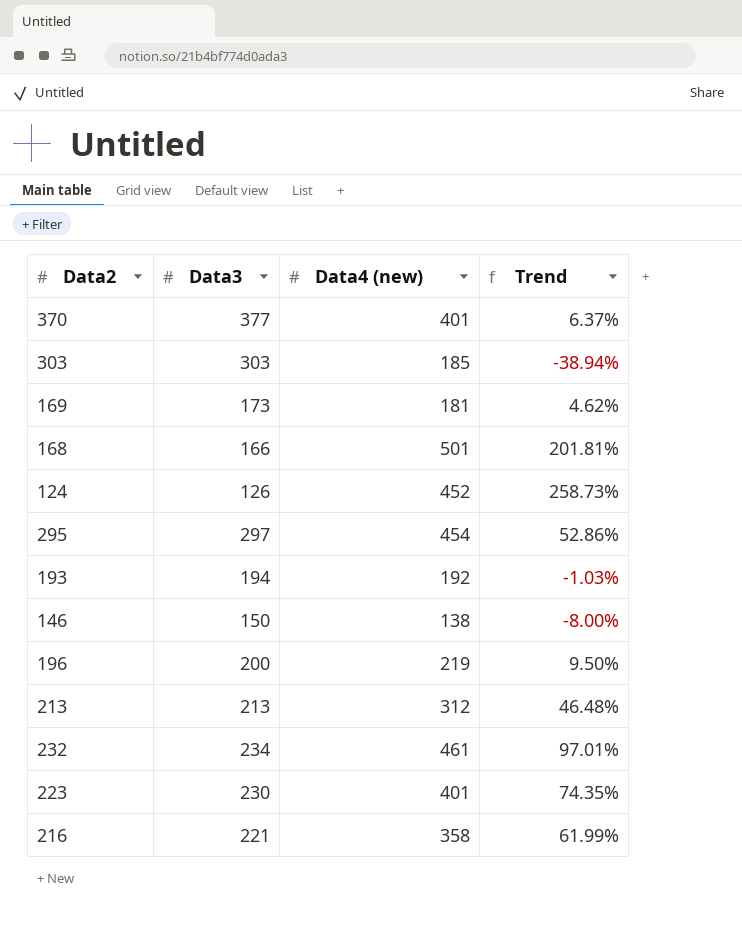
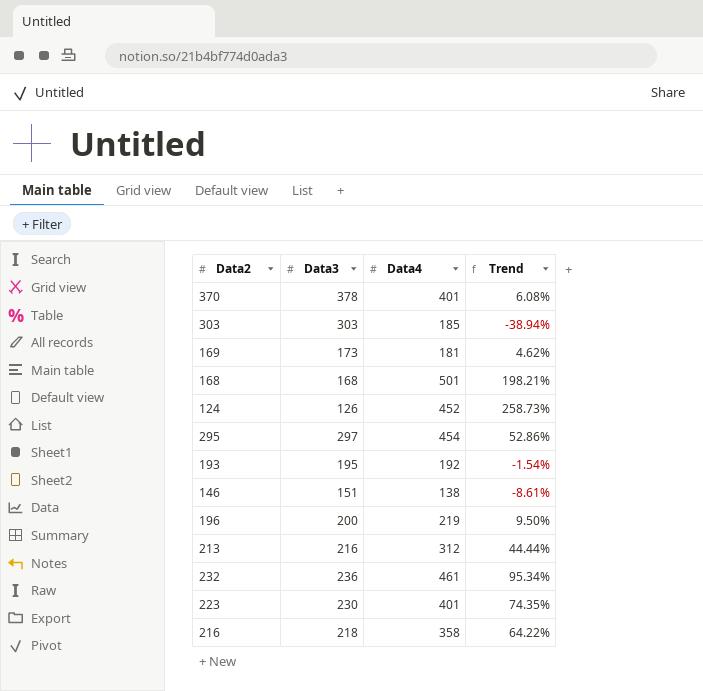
column name: Data4 (new) -> Data4
370 | Data3: 377 -> 378
370 | Trend: 6.37% -> 6.08%
168 | Data3: 166 -> 168
168 | Trend: 201.81% -> 198.21%
193 | Data3: 194 -> 195
193 | Trend: -1.03% -> -1.54%
146 | Data3: 150 -> 151
146 | Trend: -8.00% -> -8.61%
213 | Data3: 213 -> 216
213 | Trend: 46.48% -> 44.44%
232 | Data3: 234 -> 236
232 | Trend: 97.01% -> 95.34%
216 | Data3: 221 -> 218
216 | Trend: 61.99% -> 64.22%

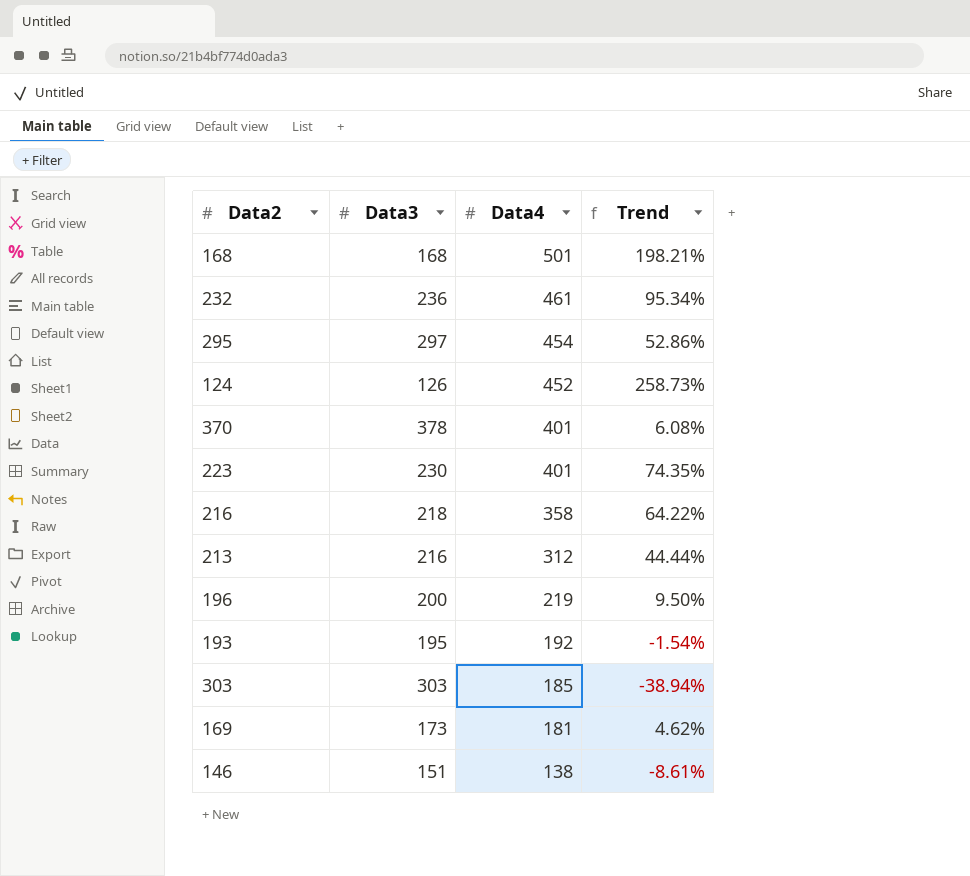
row order: none -> Data4 descending

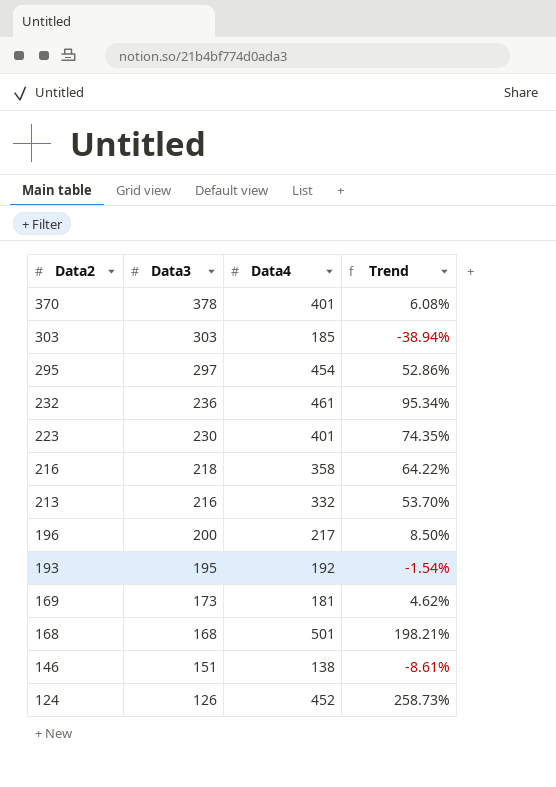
row order: Data4 descending -> Data2 descending
213 | Data4: 312 -> 332
213 | Trend: 44.44% -> 53.70%
196 | Data4: 219 -> 217
196 | Trend: 9.50% -> 8.50%

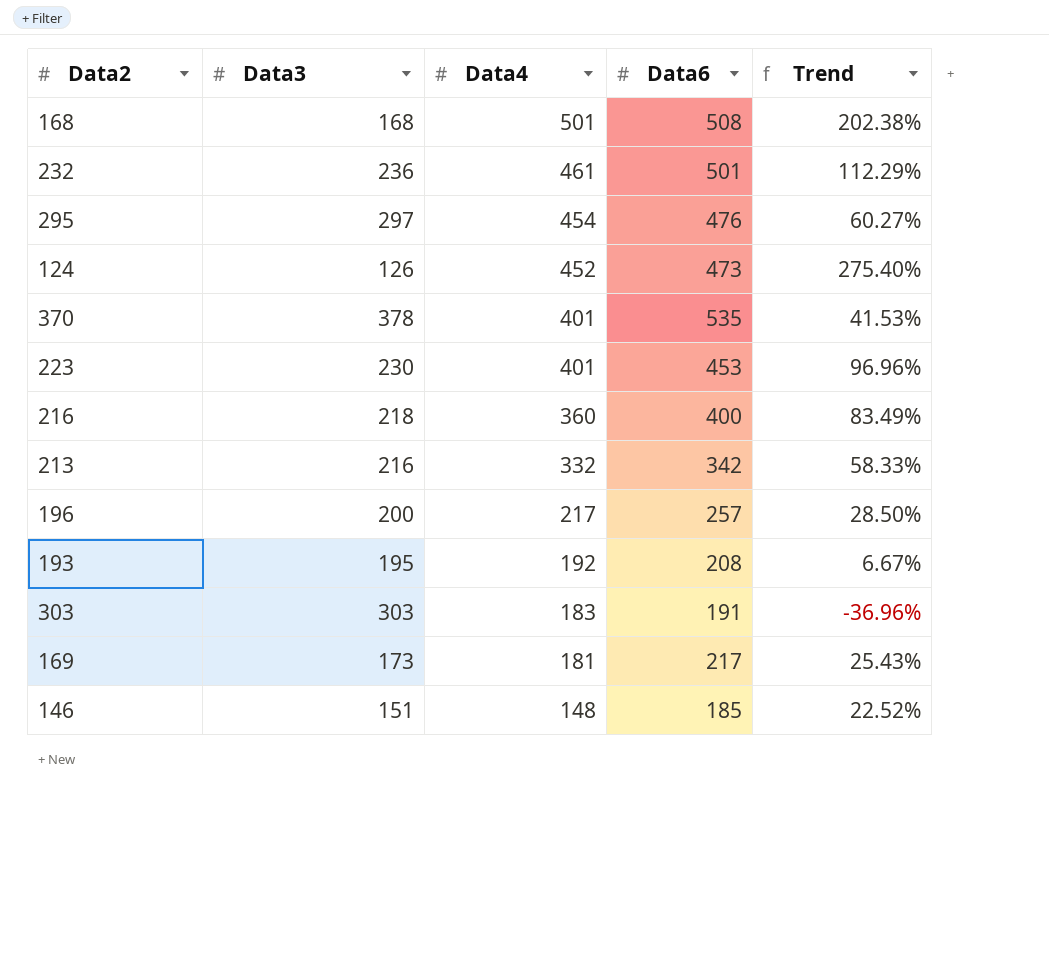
row order: Data2 descending -> Data4 descending
column Data6 | position: none -> 4
column Trend | formula: ([Data4] - [Data3]) / [Data3] -> ([Data6] - [Data3]) / [Data3]
216 | Data4: 358 -> 360
303 | Data4: 185 -> 183
146 | Data4: 138 -> 148

